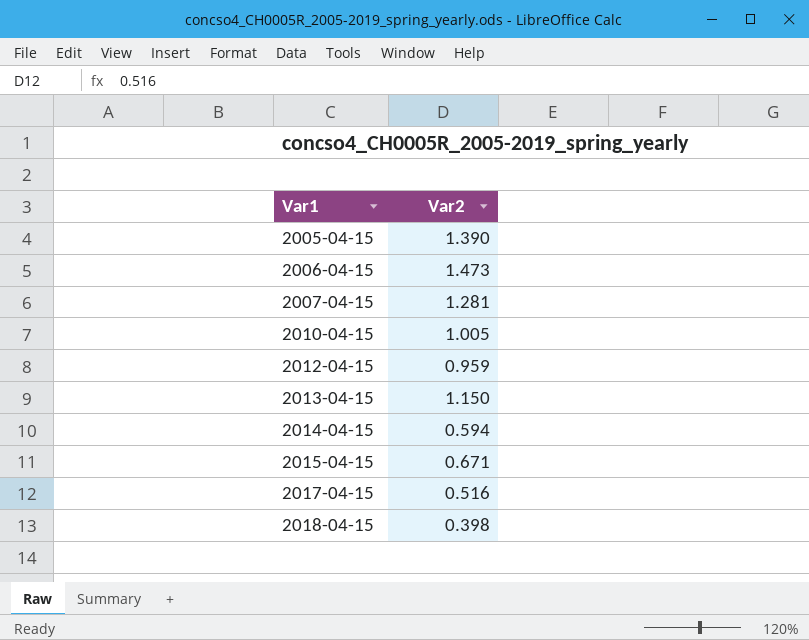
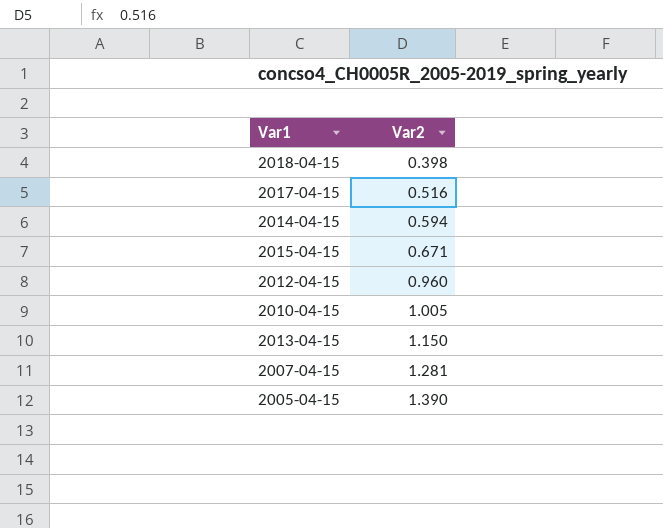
row order: Var1 ascending -> Var2 ascending
row 2006-04-15: 1.473 -> none
2012-04-15 | Var2: 0.959 -> 0.960

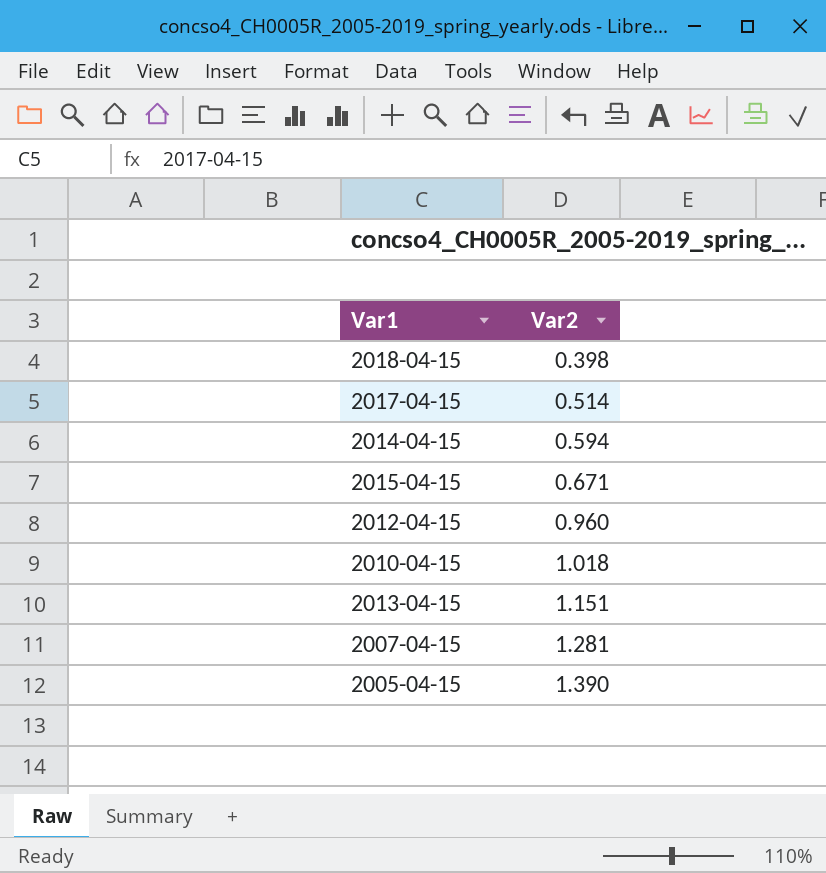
2017-04-15 | Var2: 0.516 -> 0.514
2010-04-15 | Var2: 1.005 -> 1.018
2013-04-15 | Var2: 1.150 -> 1.151

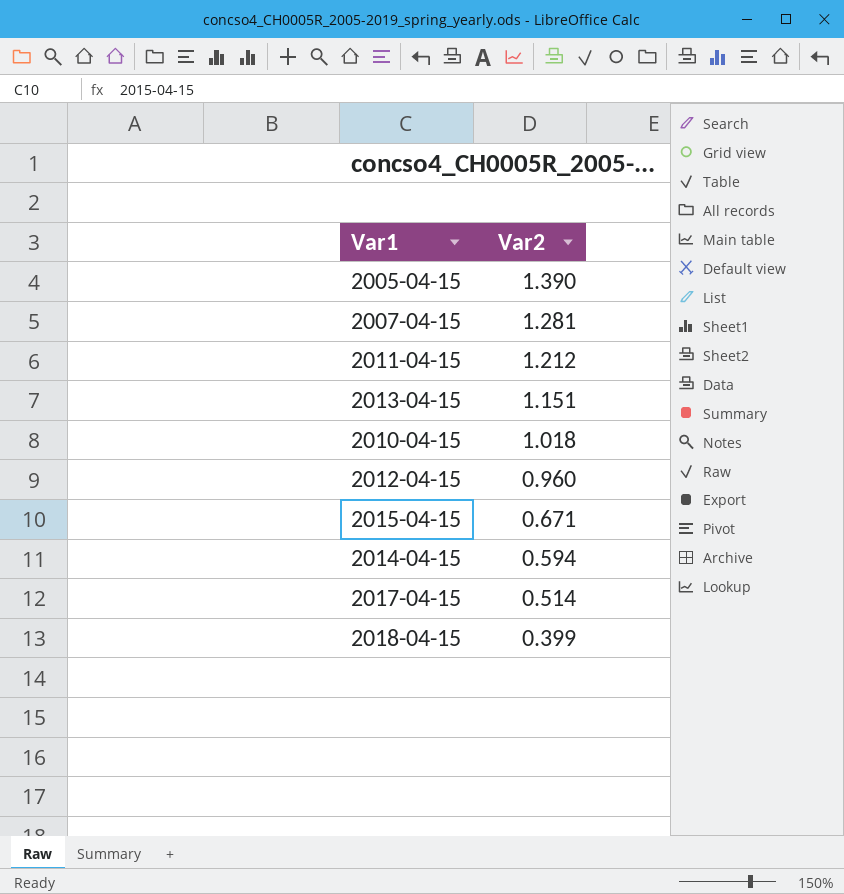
row order: Var2 ascending -> Var2 descending
row 2011-04-15: none -> 1.212
2018-04-15 | Var2: 0.398 -> 0.399

